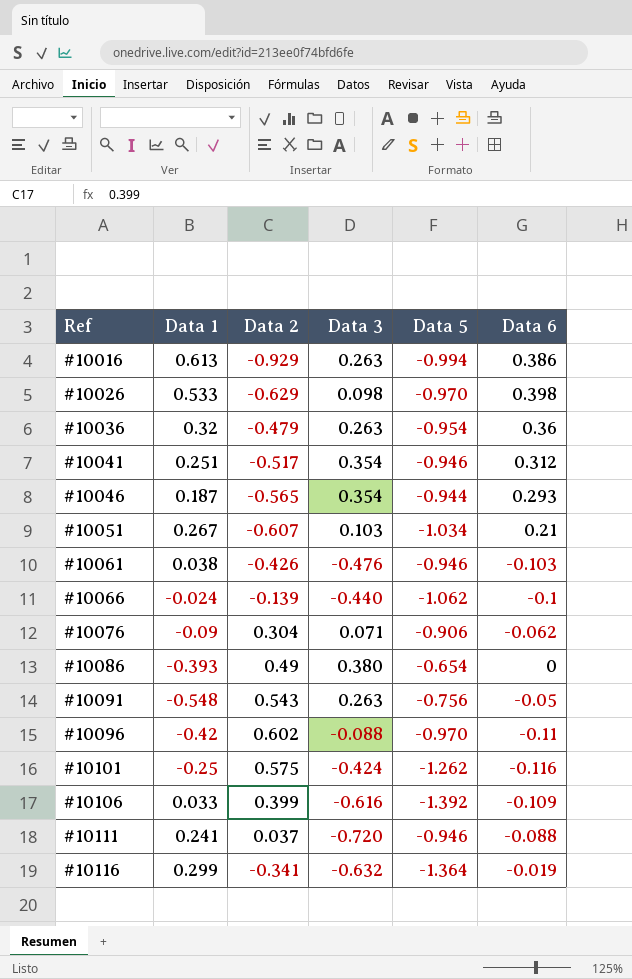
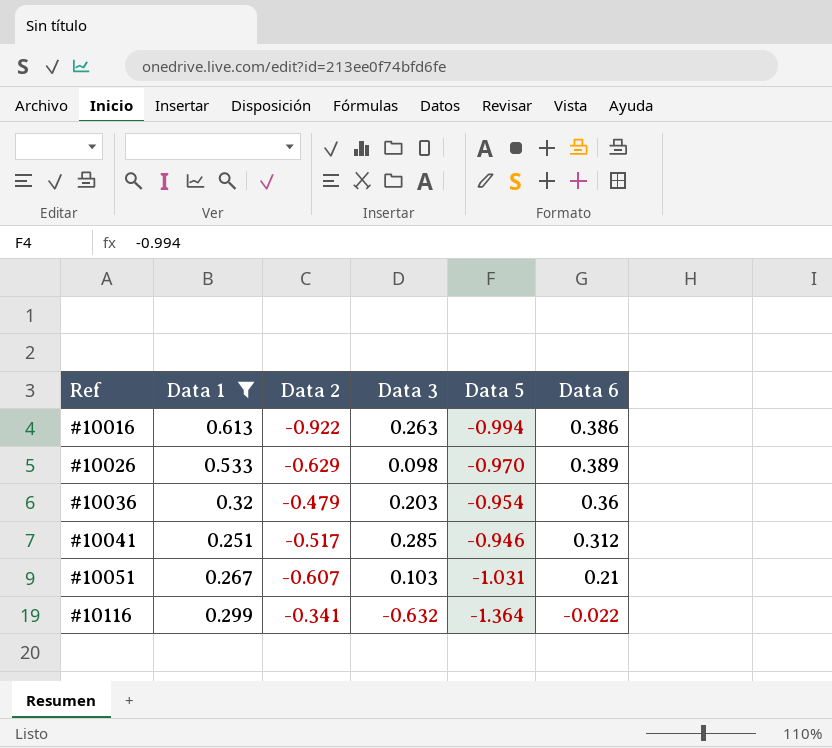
filter: none -> Data 1 >= 0.251
#10016 | Data 2: -0.929 -> -0.922
#10026 | Data 6: 0.398 -> 0.389
#10036 | Data 3: 0.263 -> 0.203
#10041 | Data 3: 0.354 -> 0.285
#10051 | Data 5: -1.034 -> -1.031
#10116 | Data 6: -0.019 -> -0.022

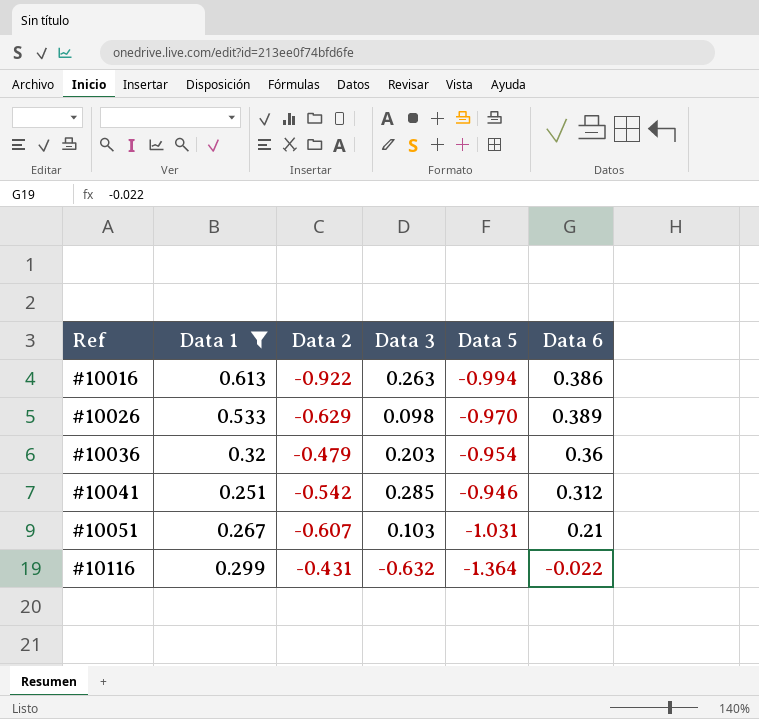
#10041 | Data 2: -0.517 -> -0.542
#10116 | Data 2: -0.341 -> -0.431

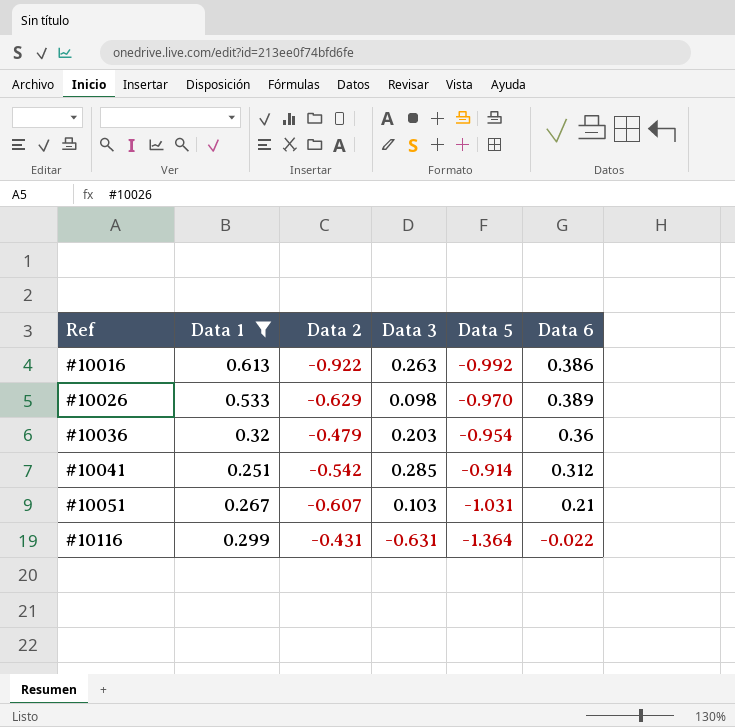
#10016 | Data 5: -0.994 -> -0.992
#10041 | Data 5: -0.946 -> -0.914
#10116 | Data 3: -0.632 -> -0.631

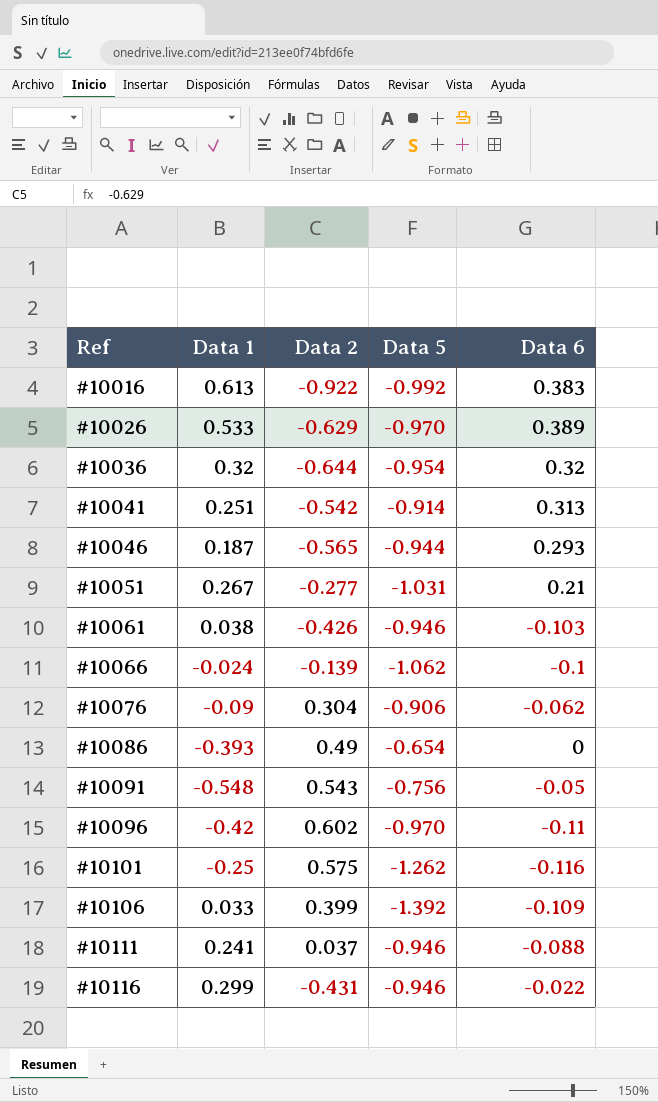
filter: Data 1 >= 0.251 -> none
column Data 3 | position: 4 -> none
#10016 | Data 6: 0.386 -> 0.383
#10036 | Data 2: -0.479 -> -0.644
#10036 | Data 6: 0.36 -> 0.32
#10041 | Data 6: 0.312 -> 0.313
#10051 | Data 2: -0.607 -> -0.277
#10116 | Data 5: -1.364 -> -0.946

